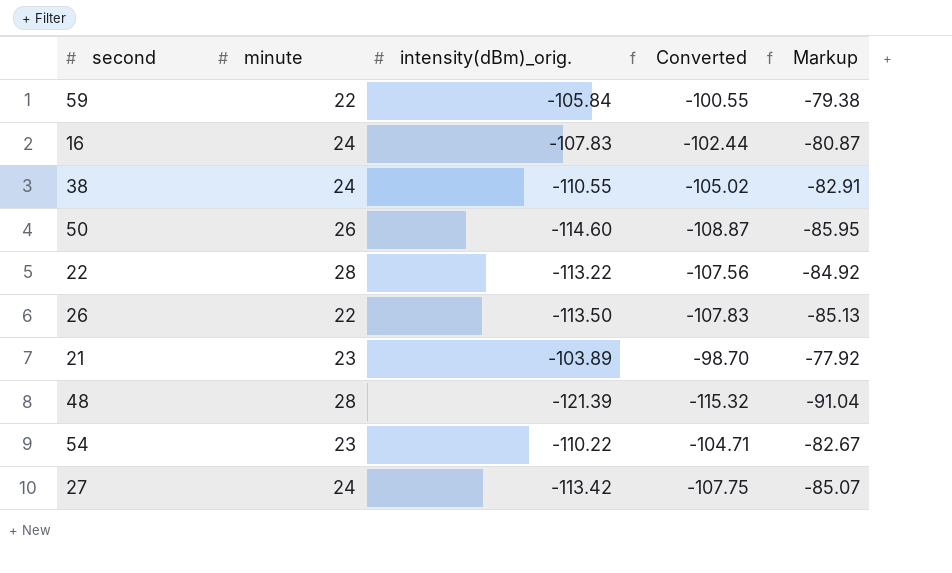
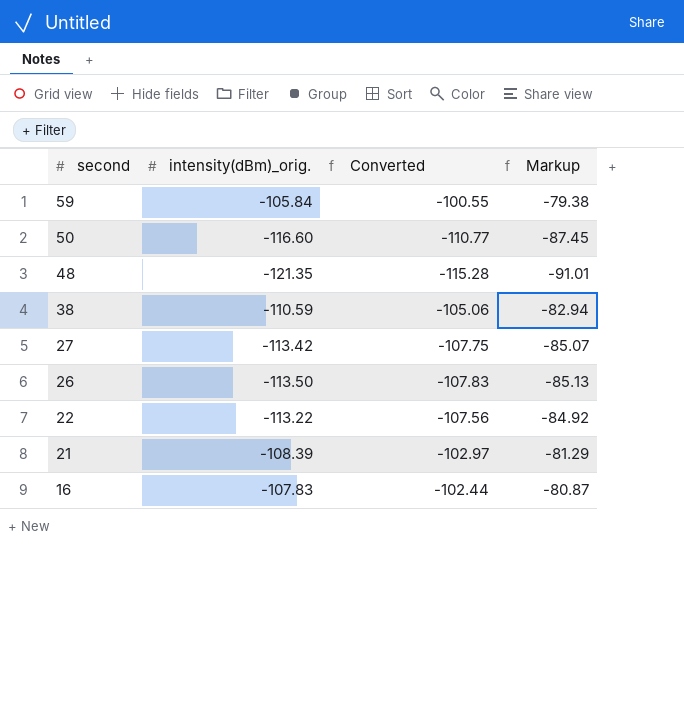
row order: none -> second descending
column minute | position: 2 -> none
row 54: 23 | -110.22 | -104.71 | -82.67 -> none
50 | intensity(dBm)_orig.: -114.60 -> -116.60
50 | Converted: -108.87 -> -110.77
50 | Markup: -85.95 -> -87.45
48 | intensity(dBm)_orig.: -121.39 -> -121.35
48 | Converted: -115.32 -> -115.28
48 | Markup: -91.04 -> -91.01
38 | intensity(dBm)_orig.: -110.55 -> -110.59
38 | Converted: -105.02 -> -105.06
38 | Markup: -82.91 -> -82.94
21 | intensity(dBm)_orig.: -103.89 -> -108.39
21 | Converted: -98.70 -> -102.97
21 | Markup: -77.92 -> -81.29

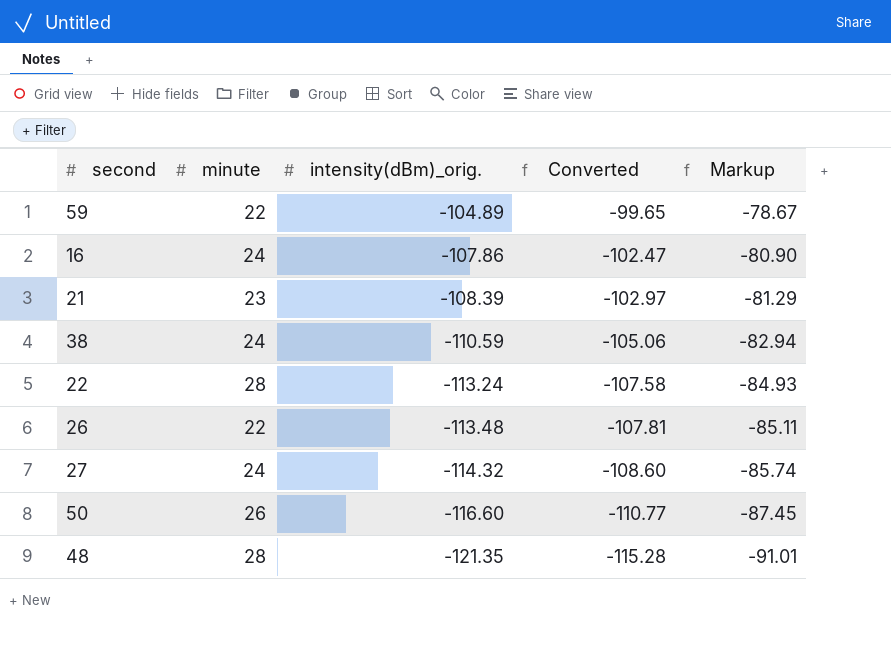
row order: second descending -> intensity(dBm)_orig. descending
column minute | position: none -> 2
59 | intensity(dBm)_orig.: -105.84 -> -104.89
59 | Converted: -100.55 -> -99.65
59 | Markup: -79.38 -> -78.67
16 | intensity(dBm)_orig.: -107.83 -> -107.86
16 | Converted: -102.44 -> -102.47
16 | Markup: -80.87 -> -80.90
22 | intensity(dBm)_orig.: -113.22 -> -113.24
22 | Converted: -107.56 -> -107.58
22 | Markup: -84.92 -> -84.93
26 | intensity(dBm)_orig.: -113.50 -> -113.48
26 | Converted: -107.83 -> -107.81
26 | Markup: -85.13 -> -85.11
27 | intensity(dBm)_orig.: -113.42 -> -114.32
27 | Converted: -107.75 -> -108.60
27 | Markup: -85.07 -> -85.74

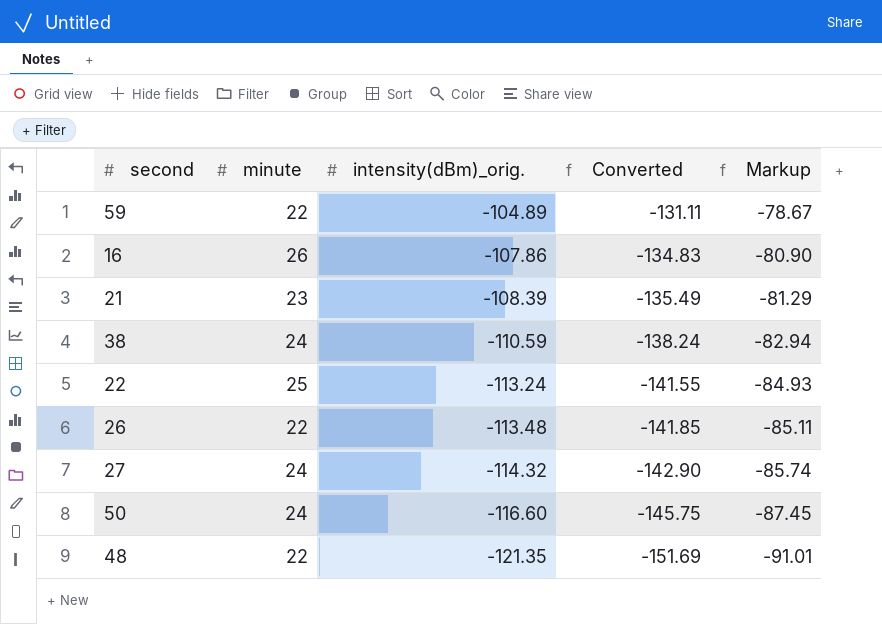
column Converted | formula: [intensity(dBm)_orig.] * 0.95 -> [intensity(dBm)_orig.] * 1.25
16 | minute: 24 -> 26
22 | minute: 28 -> 25
50 | minute: 26 -> 24
48 | minute: 28 -> 22

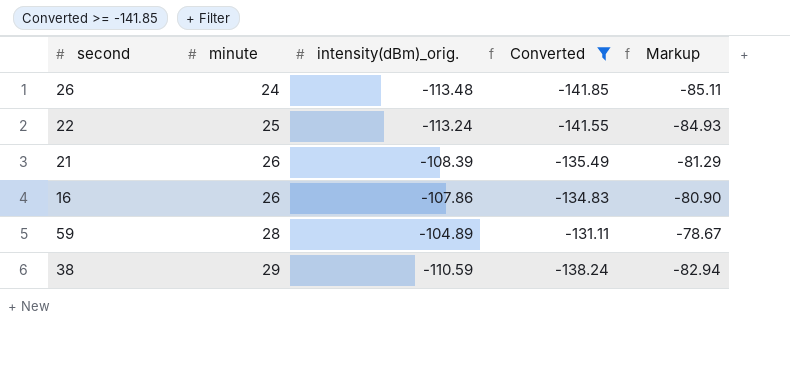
filter: none -> Converted >= -141.85
row order: intensity(dBm)_orig. descending -> minute ascending
26 | minute: 22 -> 24
21 | minute: 23 -> 26
59 | minute: 22 -> 28
38 | minute: 24 -> 29

